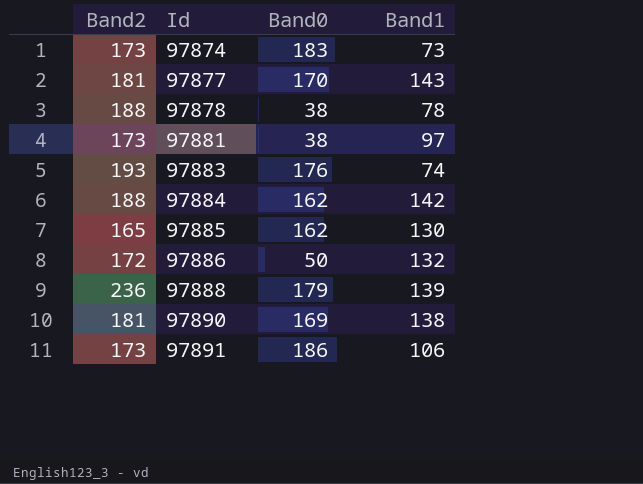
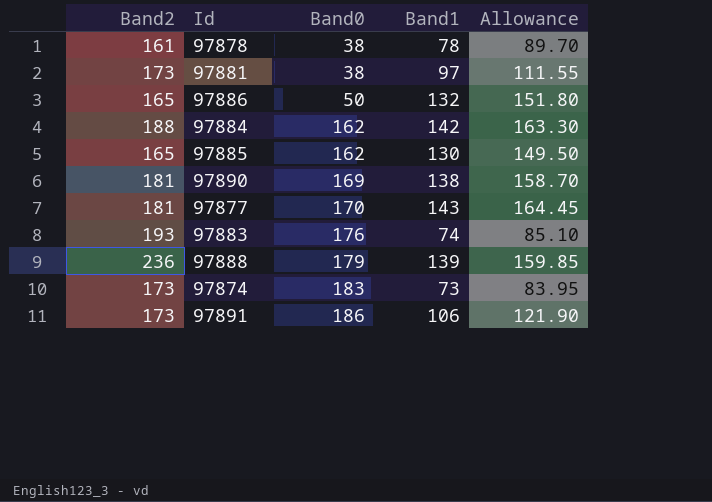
row order: Id ascending -> Band0 ascending
column Allowance | formula: none -> [Band1] * 1.15
97878 | Band2: 188 -> 161
97886 | Band2: 172 -> 165

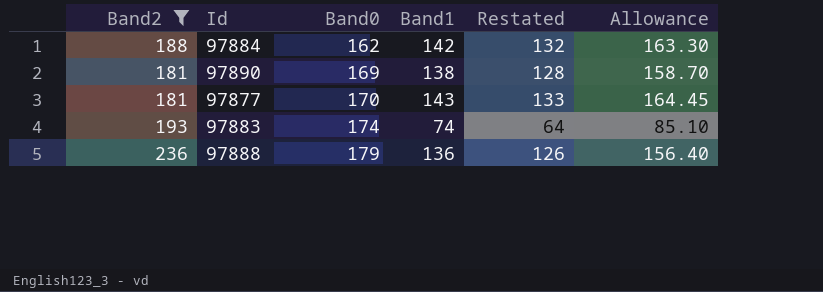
filter: none -> Band2 >= 181
column Restated | formula: none -> [Band1] - 10
97883 | Band0: 176 -> 174
97888 | Band1: 139 -> 136
97888 | Allowance: 159.85 -> 156.40

